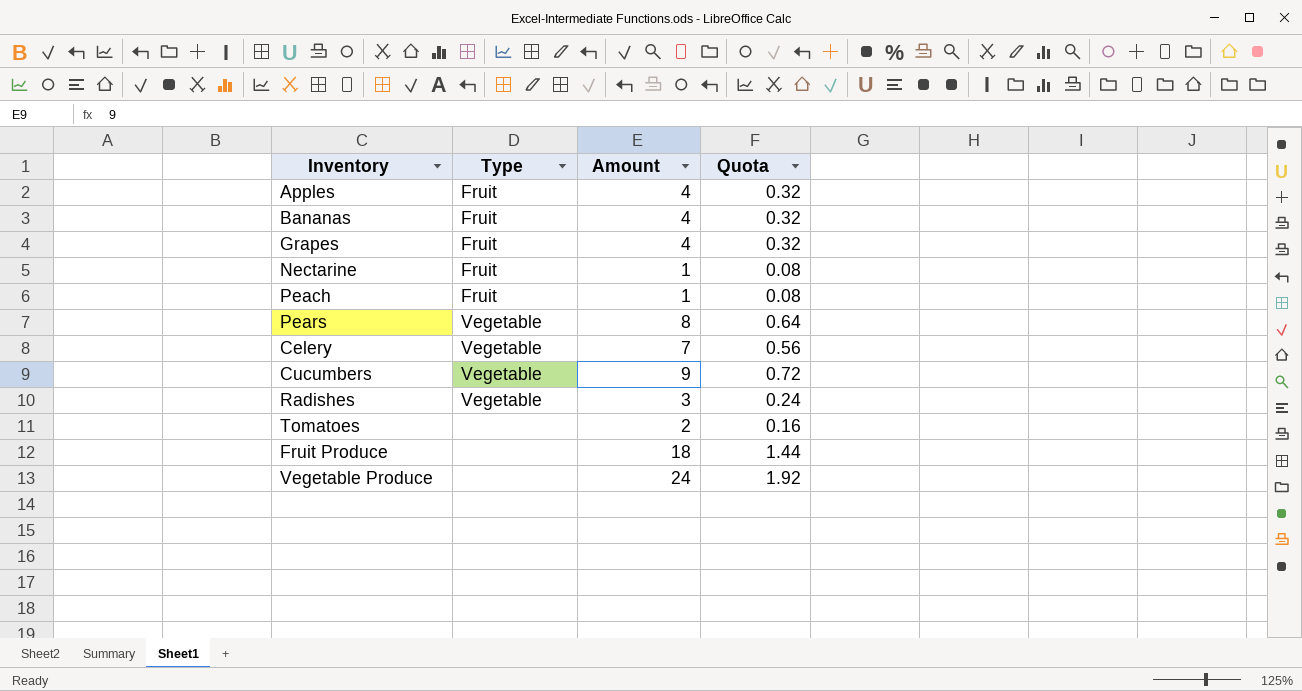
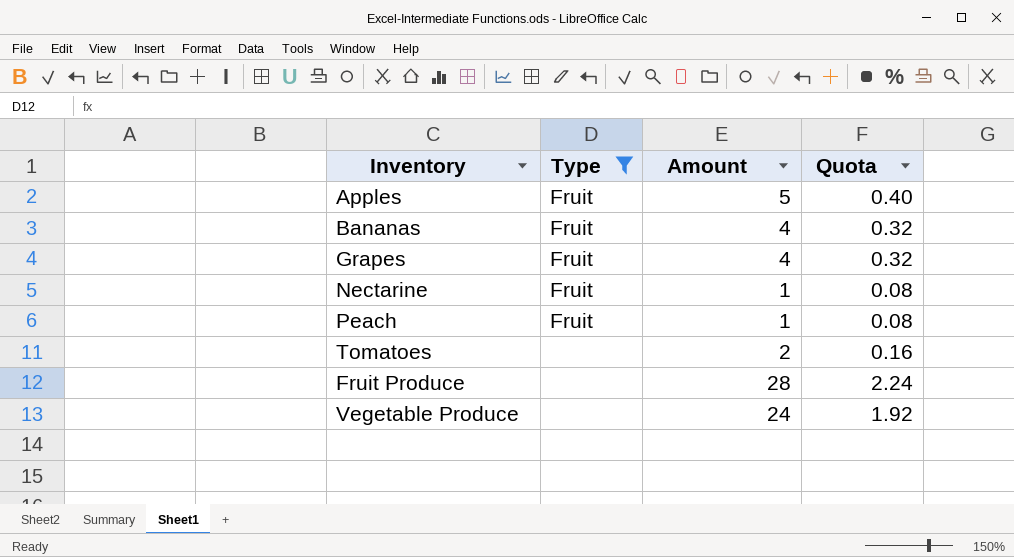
filter: none -> Type != Vegetable
Apples | Amount: 4 -> 5
Apples | Quota: 0.32 -> 0.40
Fruit Produce | Amount: 18 -> 28
Fruit Produce | Quota: 1.44 -> 2.24

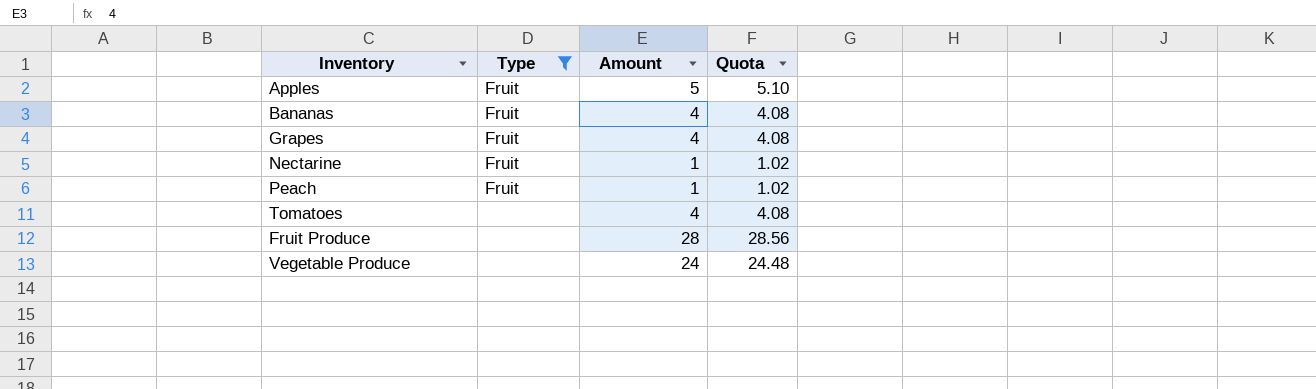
column Quota | formula: [Amount] * 0.08 -> [Amount] * 1.02
Tomatoes | Amount: 2 -> 4

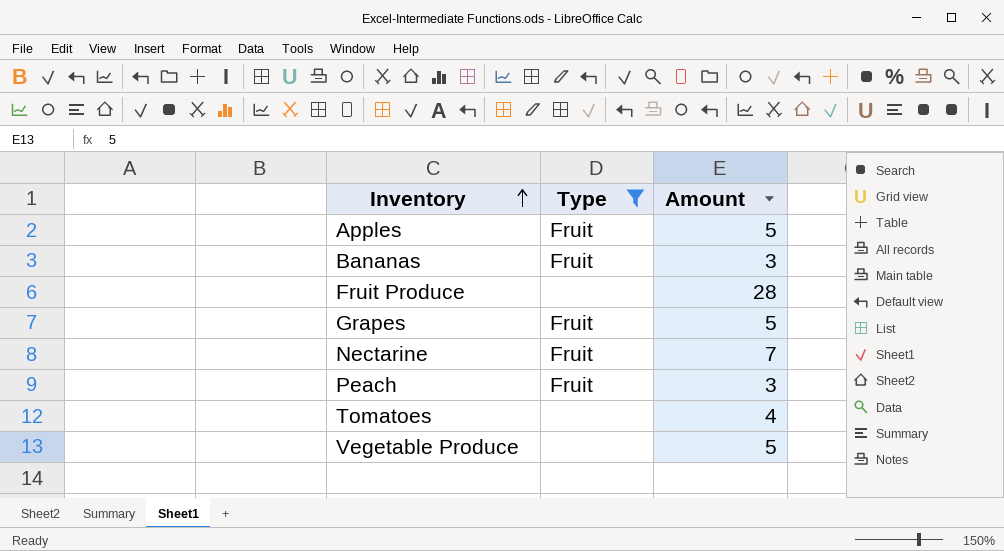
row order: none -> Inventory ascending
column Quota | formula: [Amount] * 1.02 -> none
Bananas | Amount: 4 -> 3
Grapes | Amount: 4 -> 5
Nectarine | Amount: 1 -> 7
Peach | Amount: 1 -> 3
Vegetable Produce | Amount: 24 -> 5

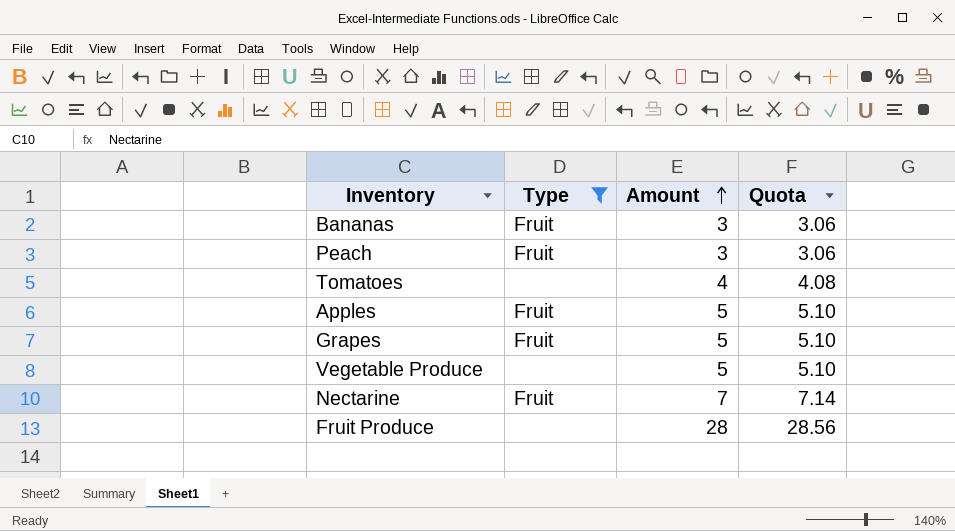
row order: Inventory ascending -> Amount ascending
column Quota | formula: none -> [Amount] * 1.02

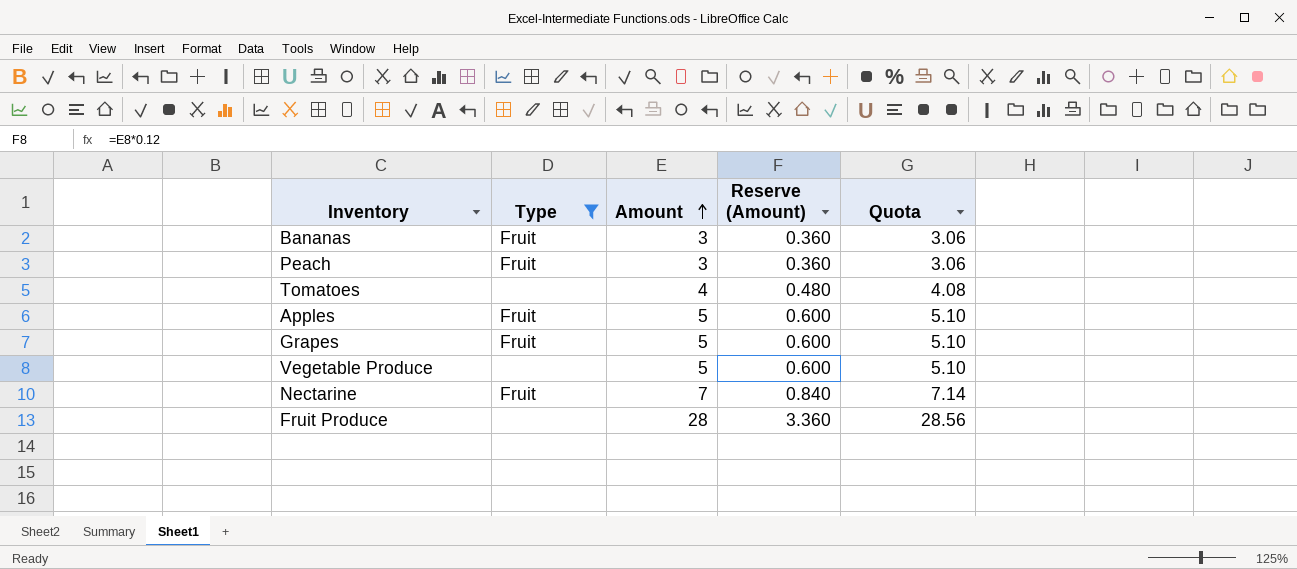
column Reserve (Amount) | formula: none -> [Amount] * 0.12

